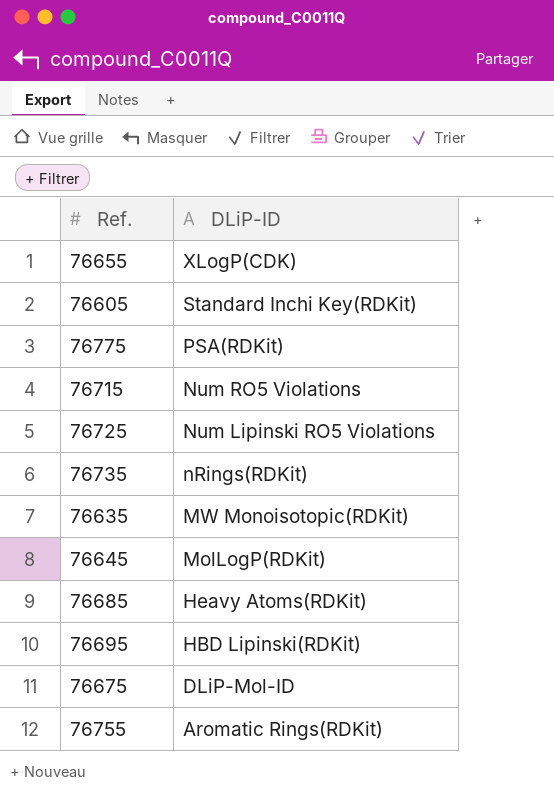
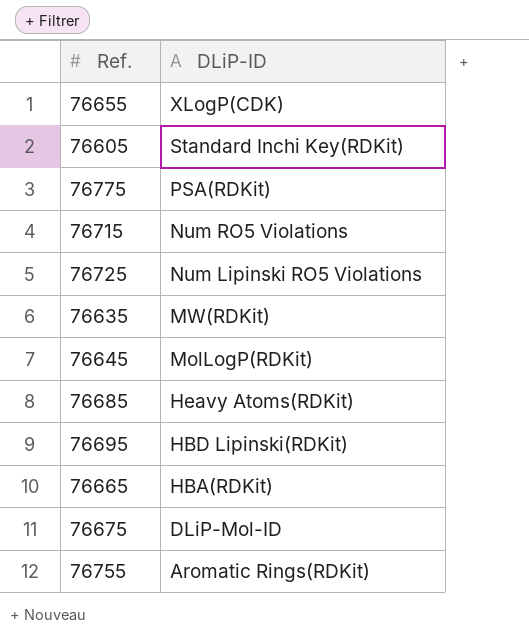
row 76735: nRings(RDKit) -> none
76635 | DLiP-ID: MW Monoisotopic(RDKit) -> MW(RDKit)
row 76665: none -> HBA(RDKit)

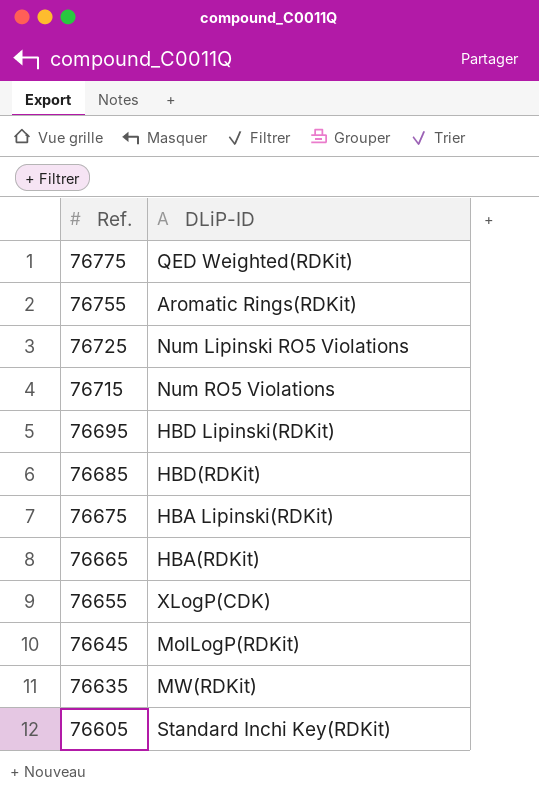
row order: DLiP-ID descending -> Ref. descending
76775 | DLiP-ID: PSA(RDKit) -> QED Weighted(RDKit)
76685 | DLiP-ID: Heavy Atoms(RDKit) -> HBD(RDKit)
76675 | DLiP-ID: DLiP-Mol-ID -> HBA Lipinski(RDKit)

